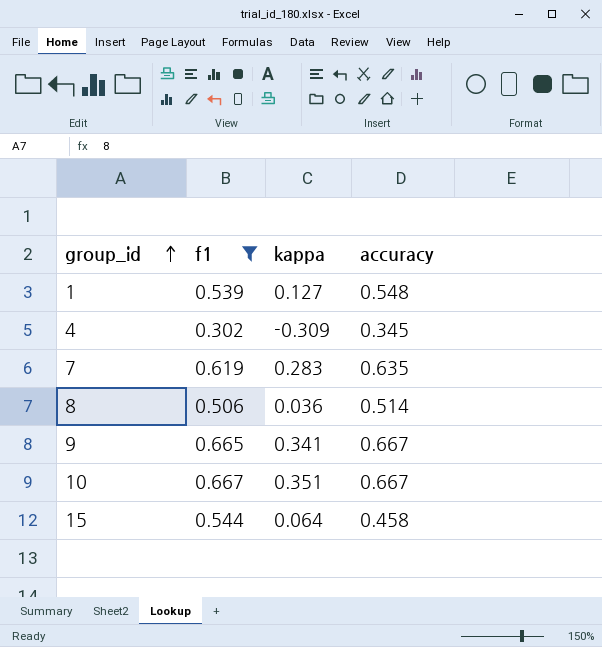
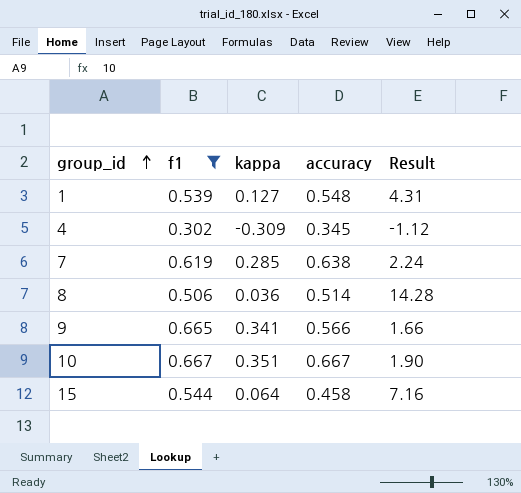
column Result | formula: none -> [accuracy] / [kappa]
7 | kappa: 0.283 -> 0.285
7 | accuracy: 0.635 -> 0.638
9 | accuracy: 0.667 -> 0.566

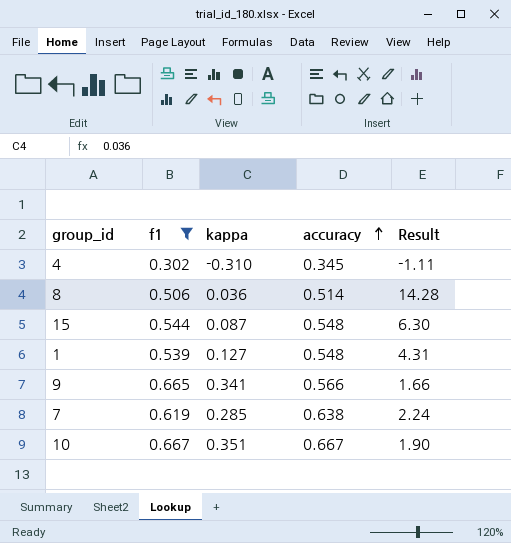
row order: group_id ascending -> accuracy ascending
4 | kappa: -0.309 -> -0.310
4 | Result: -1.12 -> -1.11
15 | kappa: 0.064 -> 0.087
15 | accuracy: 0.458 -> 0.548
15 | Result: 7.16 -> 6.30

